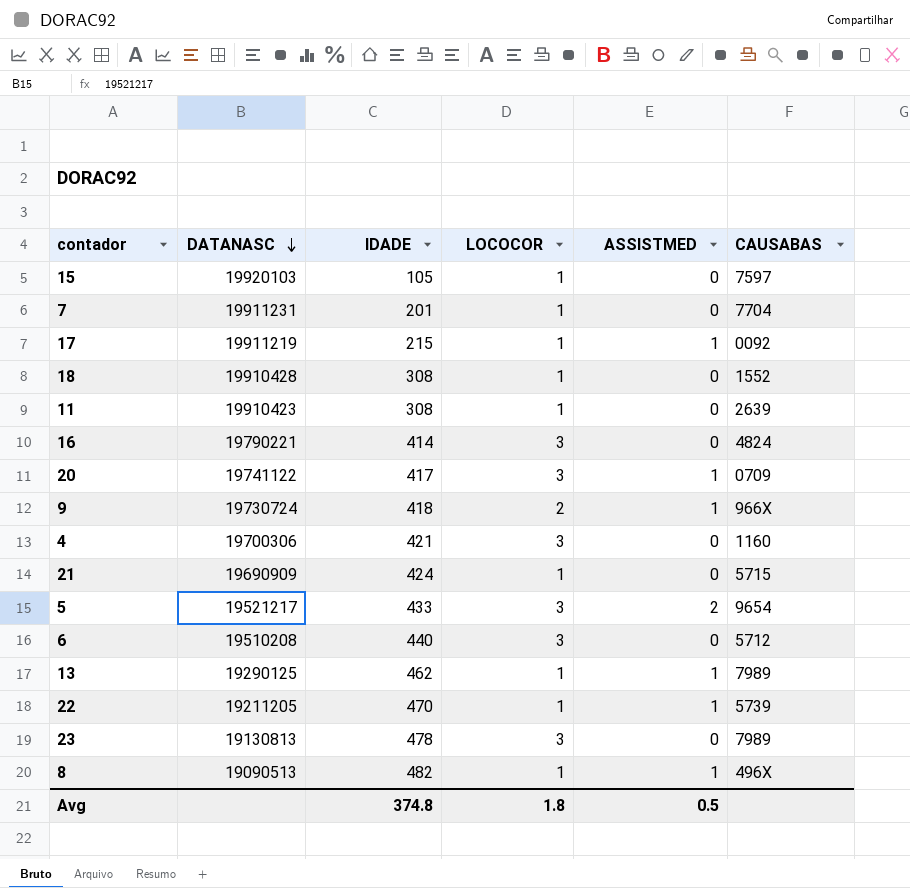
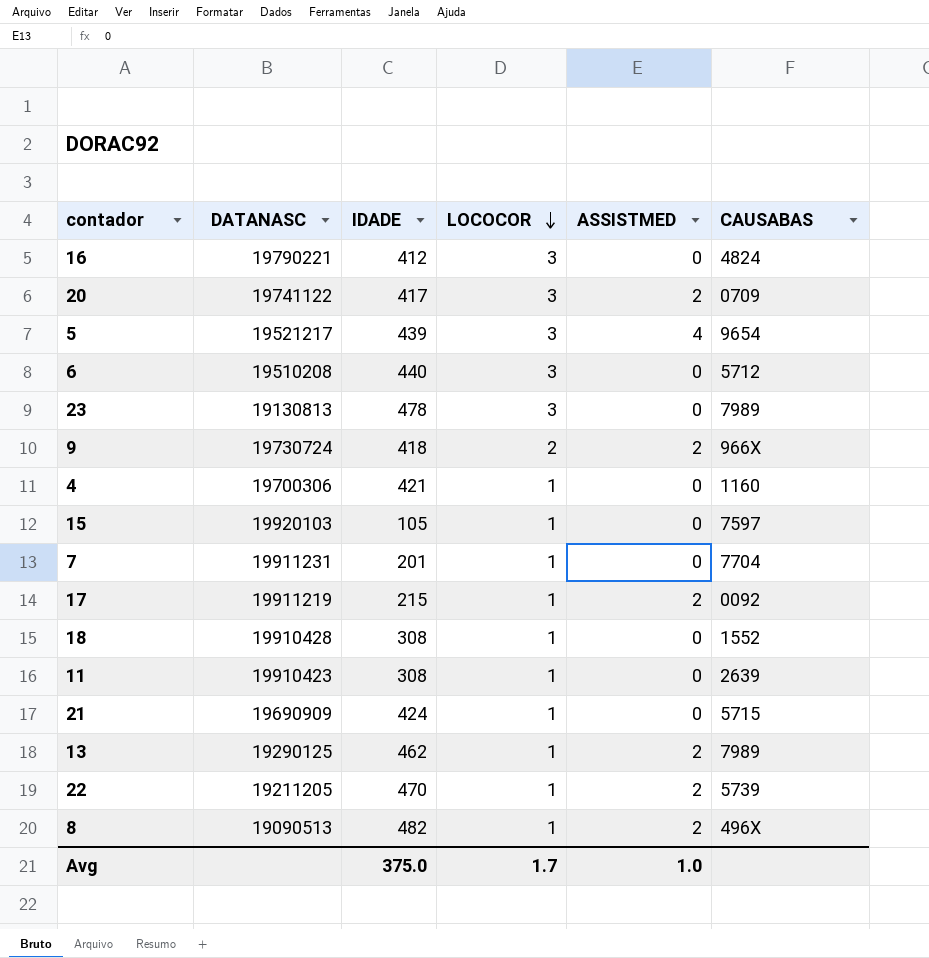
row order: DATANASC descending -> LOCOCOR descending
16 | IDADE: 414 -> 412
20 | ASSISTMED: 1 -> 2
5 | IDADE: 433 -> 439
5 | ASSISTMED: 2 -> 4
9 | ASSISTMED: 1 -> 2
4 | LOCOCOR: 3 -> 1
17 | ASSISTMED: 1 -> 2
13 | ASSISTMED: 1 -> 2
22 | ASSISTMED: 1 -> 2
8 | ASSISTMED: 1 -> 2
Avg | IDADE: 374.8 -> 375.0
Avg | LOCOCOR: 1.8 -> 1.7
Avg | ASSISTMED: 0.5 -> 1.0

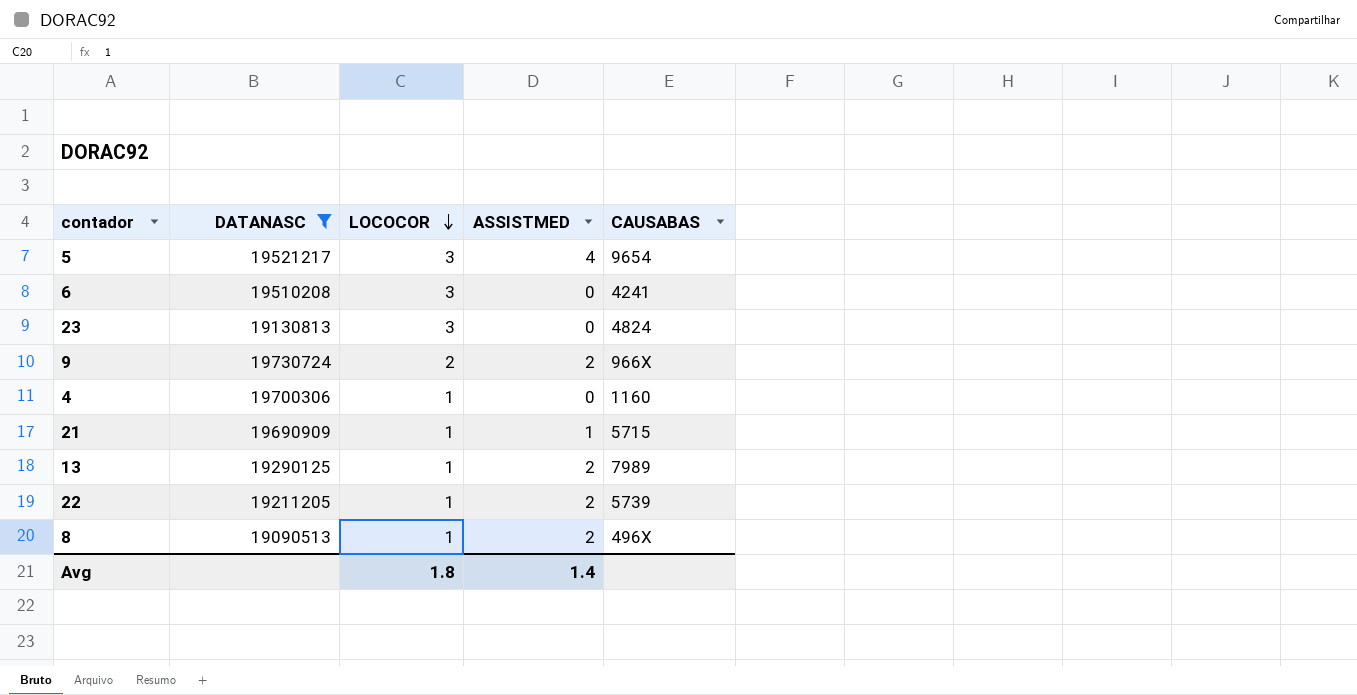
filter: none -> DATANASC <= 19730724
column IDADE | position: 3 -> none
6 | CAUSABAS: 5712 -> 4241
23 | CAUSABAS: 7989 -> 4824
21 | ASSISTMED: 0 -> 1
Avg | LOCOCOR: 1.7 -> 1.8
Avg | ASSISTMED: 1.0 -> 1.4

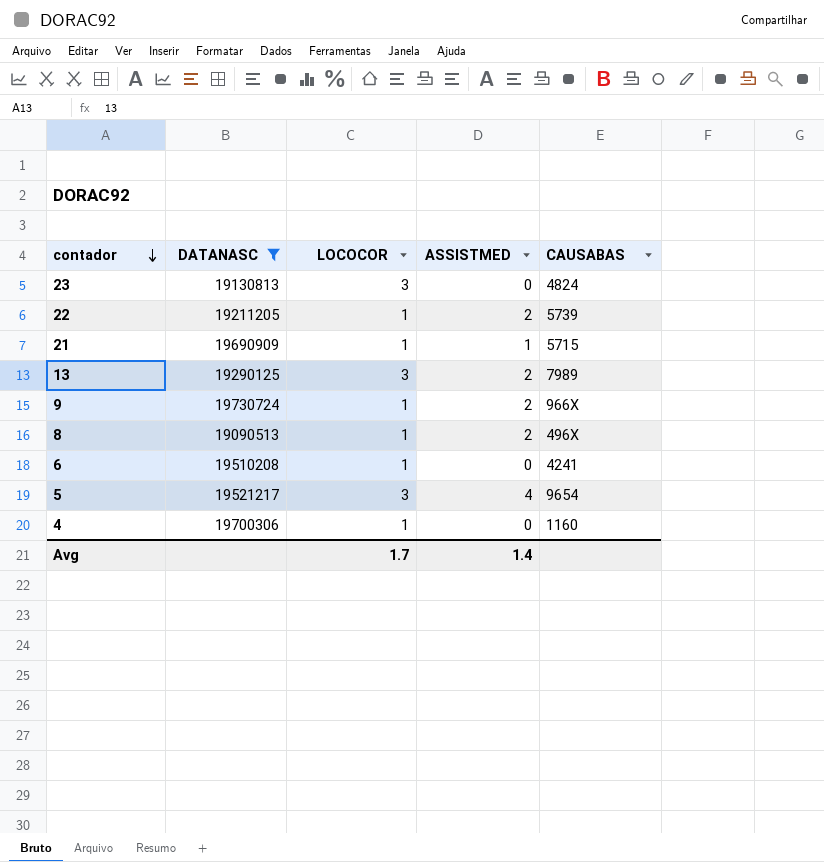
row order: LOCOCOR descending -> contador descending
13 | LOCOCOR: 1 -> 3
9 | LOCOCOR: 2 -> 1
6 | LOCOCOR: 3 -> 1
Avg | LOCOCOR: 1.8 -> 1.7

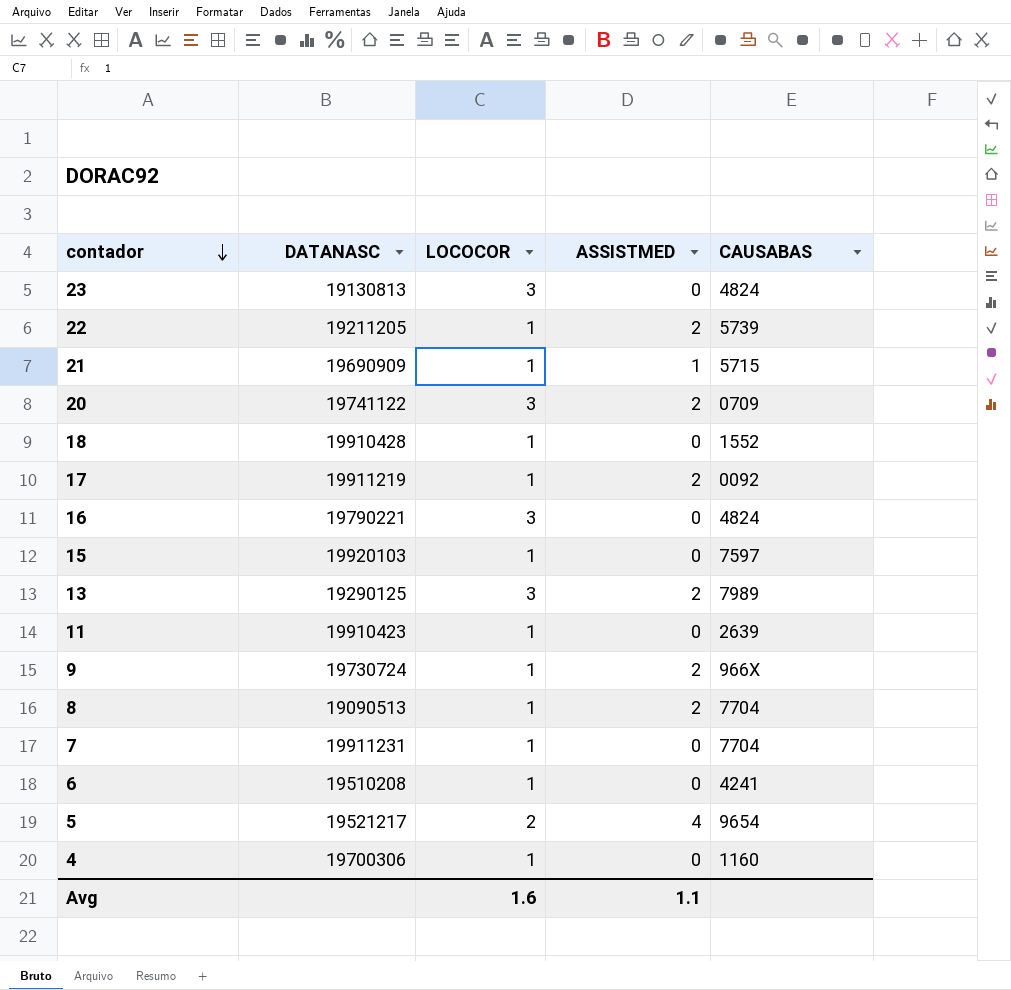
filter: DATANASC <= 19730724 -> none
8 | CAUSABAS: 496X -> 7704
5 | LOCOCOR: 3 -> 2
Avg | LOCOCOR: 1.7 -> 1.6
Avg | ASSISTMED: 1.4 -> 1.1

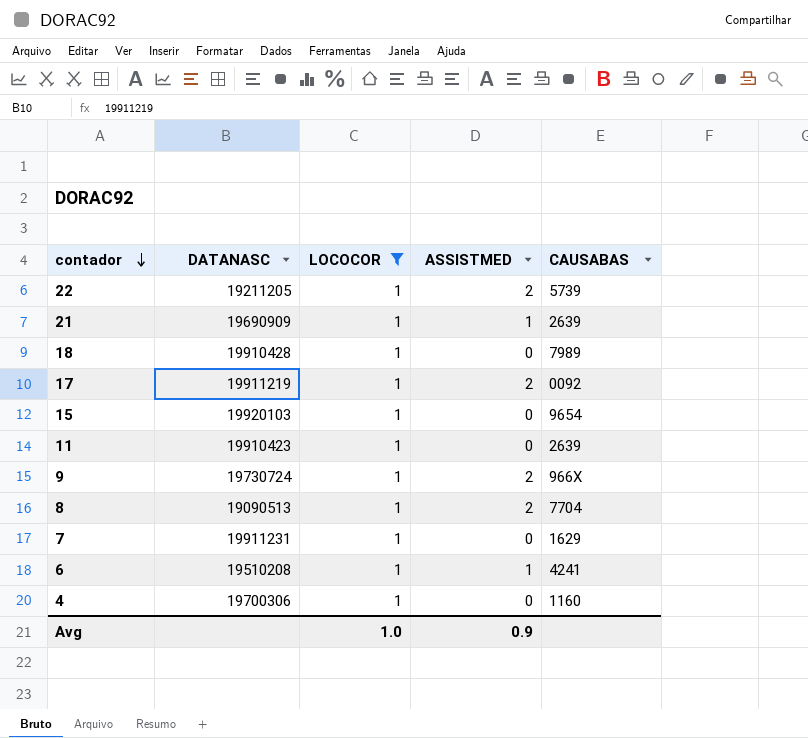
filter: none -> LOCOCOR = 1
21 | CAUSABAS: 5715 -> 2639
18 | CAUSABAS: 1552 -> 7989
15 | CAUSABAS: 7597 -> 9654
7 | CAUSABAS: 7704 -> 1629
6 | ASSISTMED: 0 -> 1
Avg | LOCOCOR: 1.6 -> 1.0
Avg | ASSISTMED: 1.1 -> 0.9

